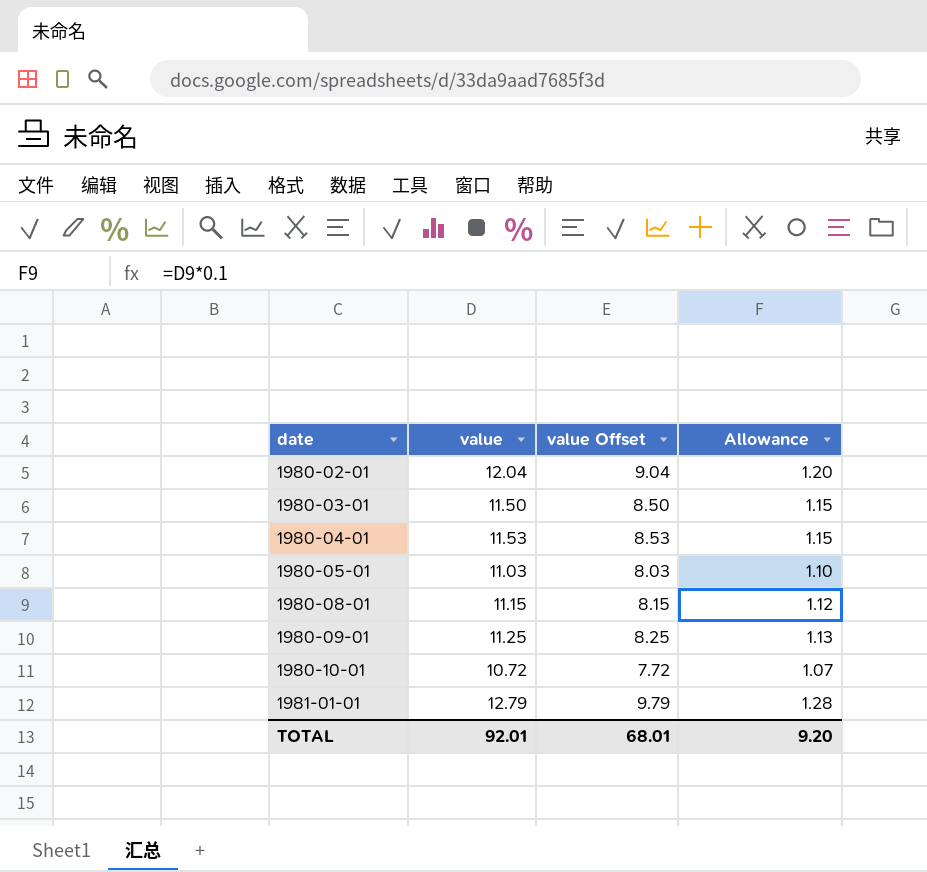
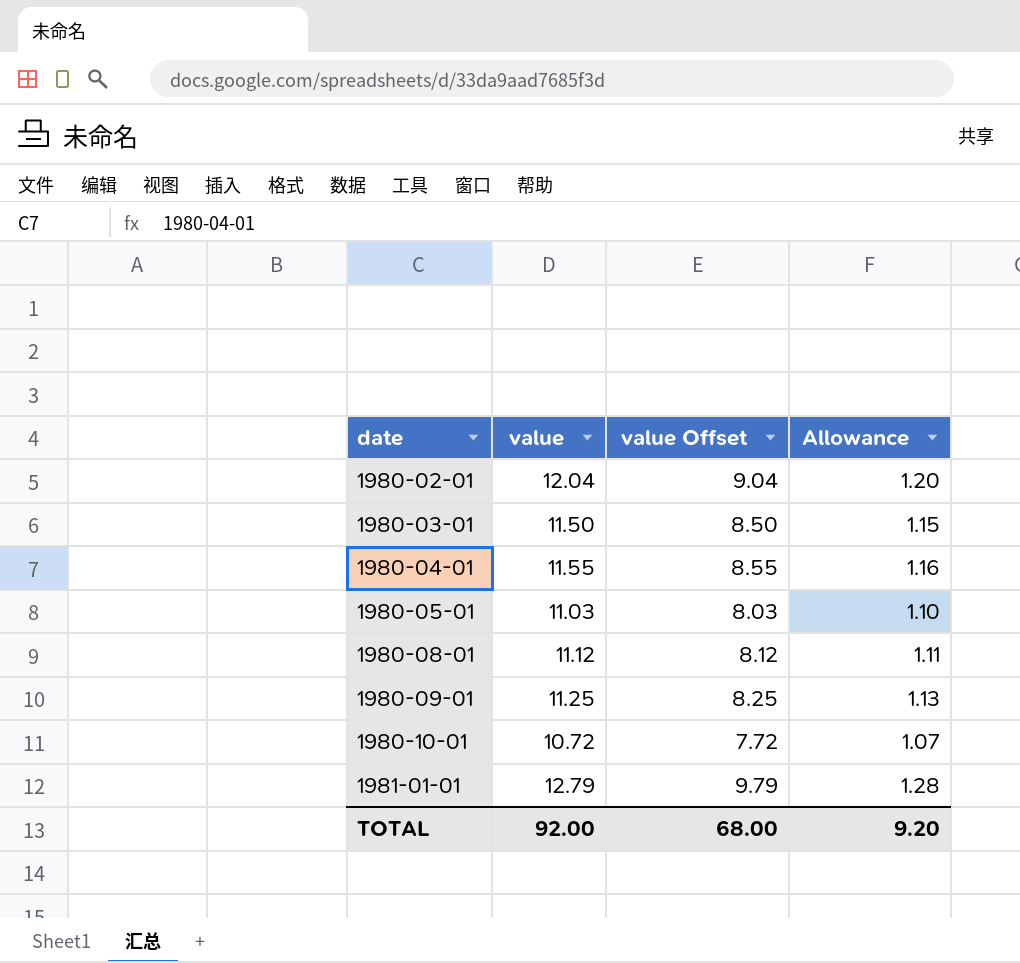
1980-04-01 | value: 11.53 -> 11.55
1980-04-01 | value Offset: 8.53 -> 8.55
1980-04-01 | Allowance: 1.15 -> 1.16
1980-08-01 | value: 11.15 -> 11.12
1980-08-01 | value Offset: 8.15 -> 8.12
1980-08-01 | Allowance: 1.12 -> 1.11
TOTAL | value: 92.01 -> 92.00
TOTAL | value Offset: 68.01 -> 68.00

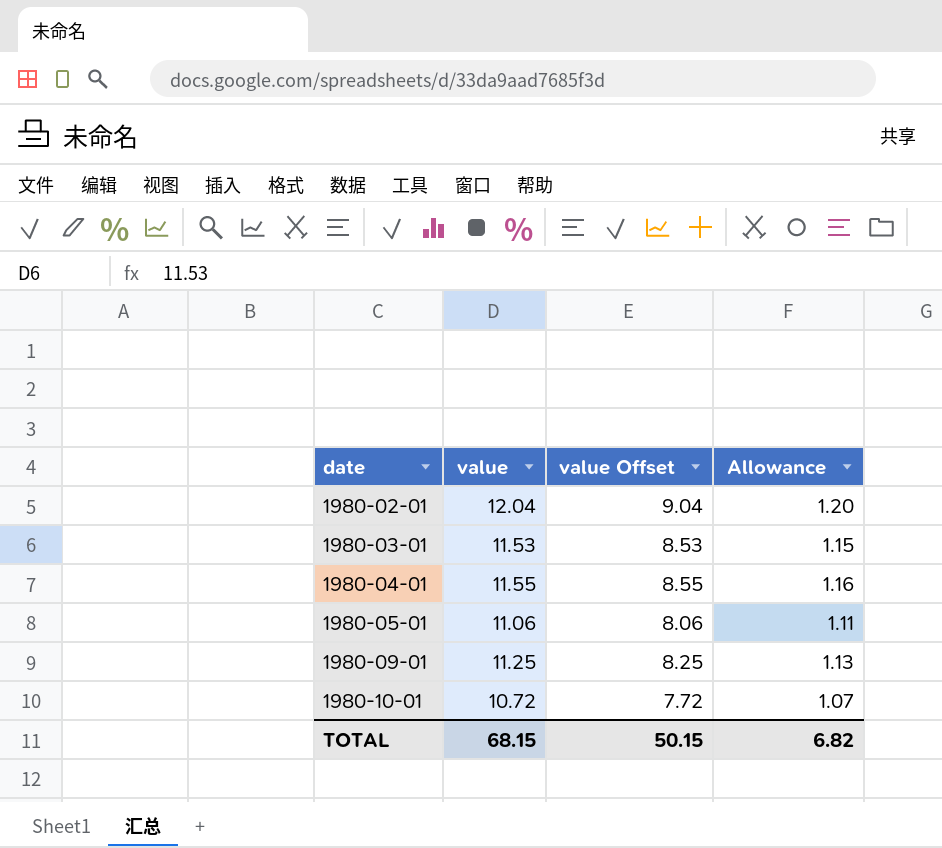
row 1980-08-01: 11.12 | 8.12 | 1.11 -> none
row 1981-01-01: 12.79 | 9.79 | 1.28 -> none
1980-03-01 | value: 11.50 -> 11.53
1980-03-01 | value Offset: 8.50 -> 8.53
1980-05-01 | value: 11.03 -> 11.06
1980-05-01 | value Offset: 8.03 -> 8.06
1980-05-01 | Allowance: 1.10 -> 1.11
TOTAL | value: 92.00 -> 68.15
TOTAL | value Offset: 68.00 -> 50.15
TOTAL | Allowance: 9.20 -> 6.82

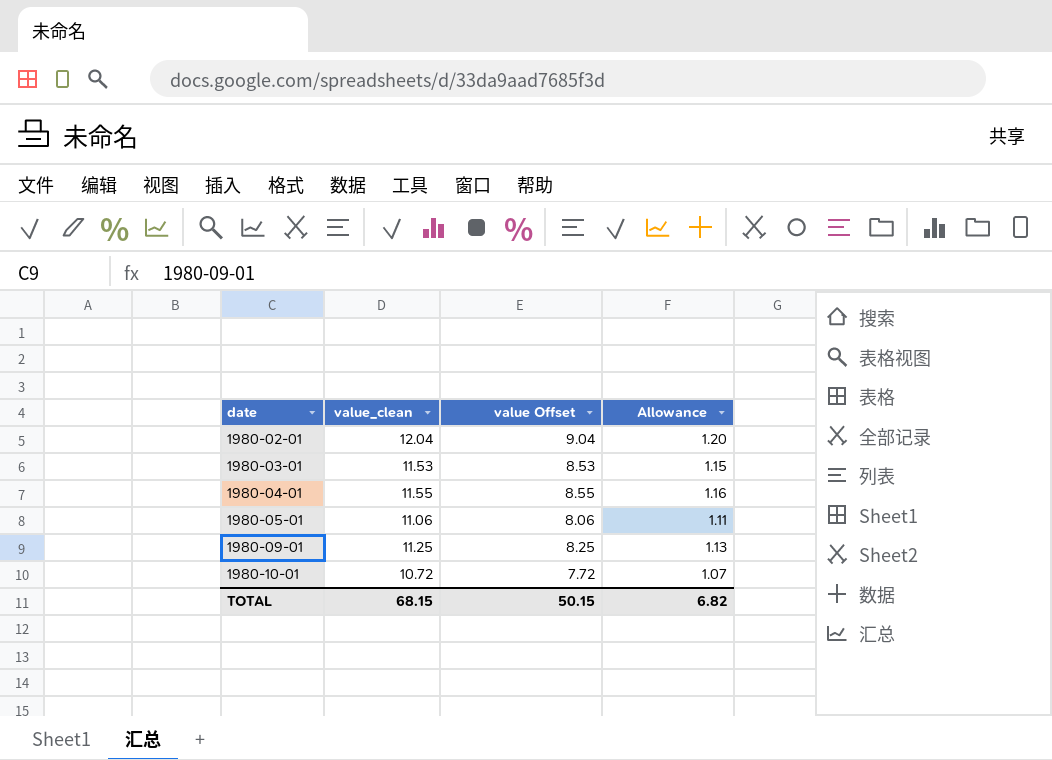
column name: value -> value_clean

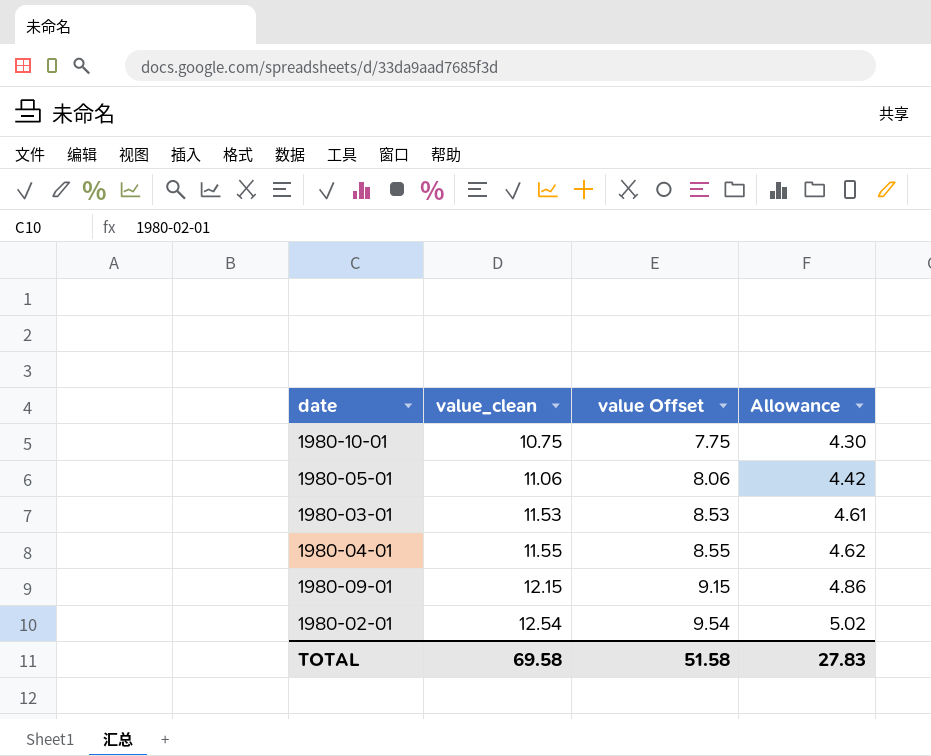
row order: date ascending -> value_clean ascending
column Allowance | formula: [value_clean] * 0.1 -> [value_clean] * 0.4
1980-10-01 | value_clean: 10.72 -> 10.75
1980-10-01 | value Offset: 7.72 -> 7.75
1980-09-01 | value_clean: 11.25 -> 12.15
1980-09-01 | value Offset: 8.25 -> 9.15
1980-02-01 | value_clean: 12.04 -> 12.54
1980-02-01 | value Offset: 9.04 -> 9.54
TOTAL | value_clean: 68.15 -> 69.58
TOTAL | value Offset: 50.15 -> 51.58
TOTAL | Allowance: 6.82 -> 27.83

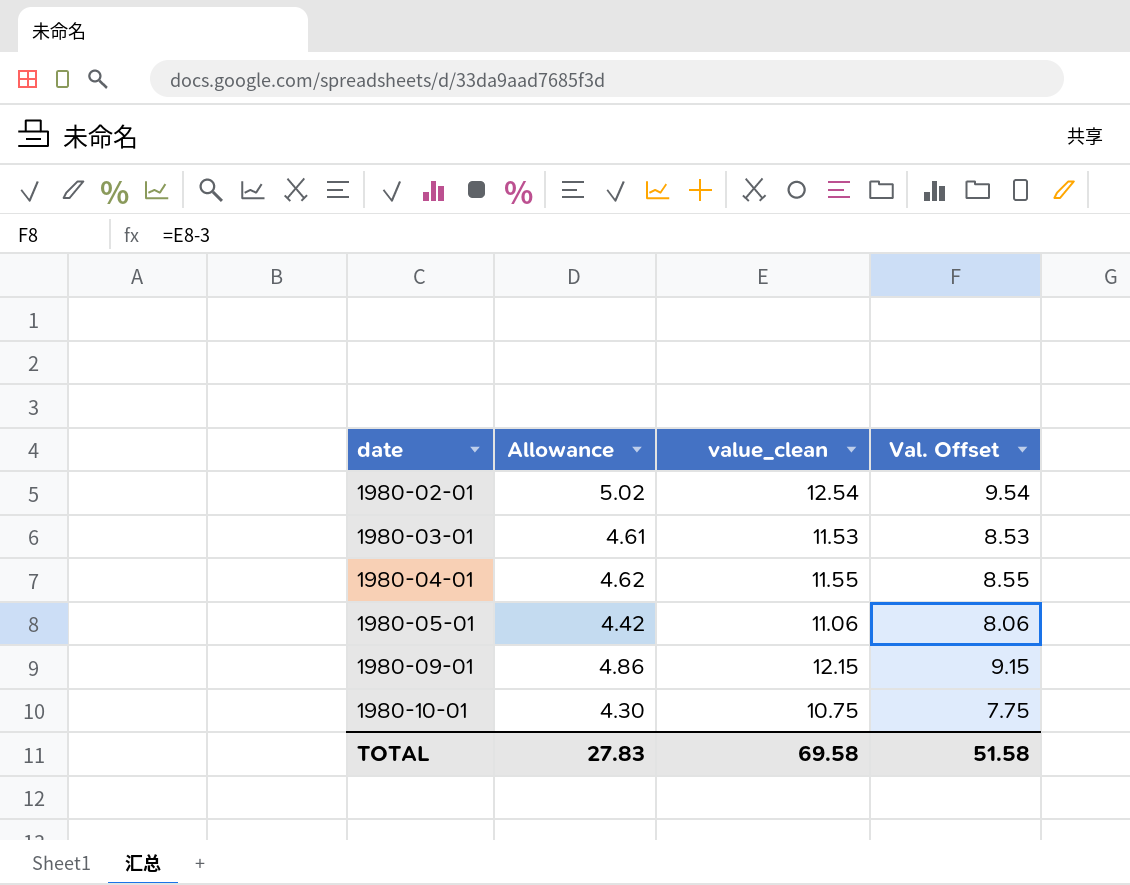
row order: value_clean ascending -> date ascending
column Allowance | position: 4 -> 2
column name: value Offset -> Val. Offset

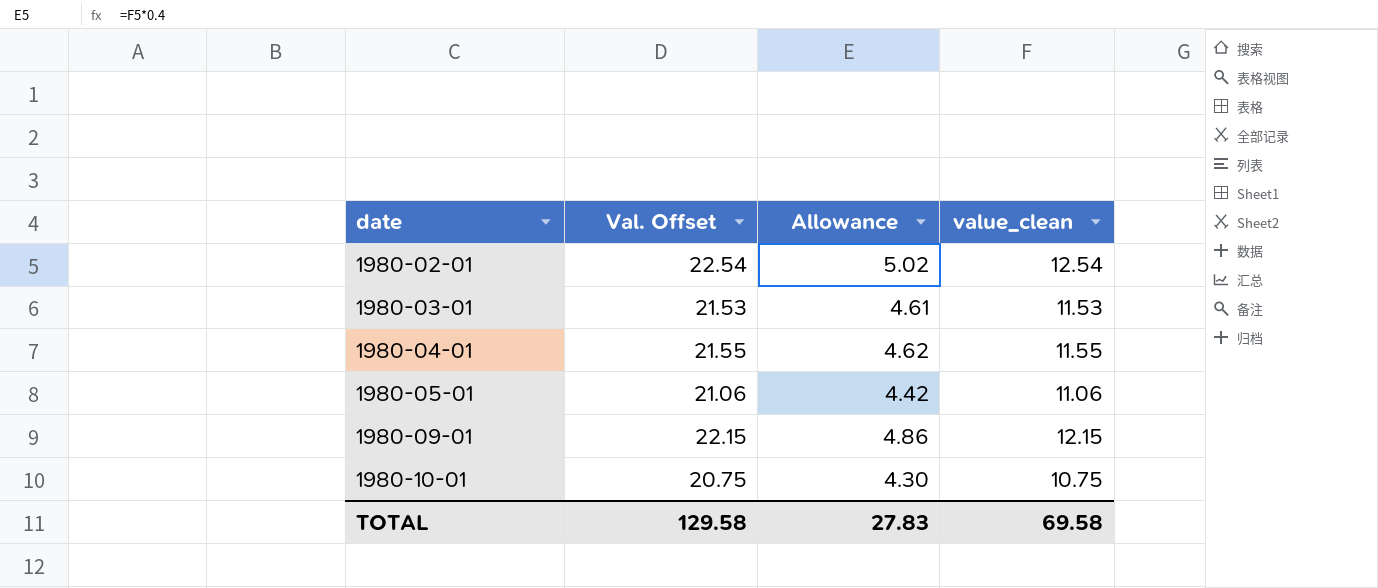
column Val. Offset | formula: [value_clean] - 3 -> [value_clean] + 10
column Val. Offset | position: 4 -> 2
TOTAL | Val. Offset: 51.58 -> 129.58

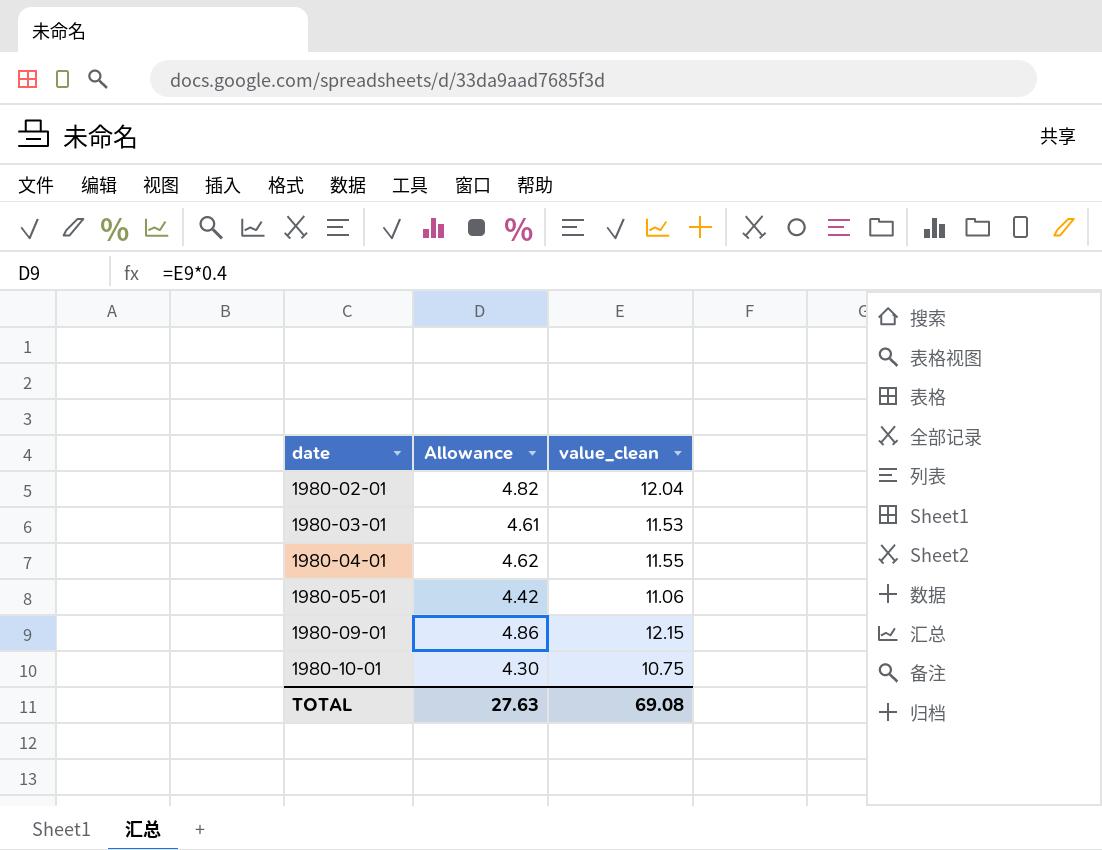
column Val. Offset | formula: [value_clean] + 10 -> none
1980-02-01 | Allowance: 5.02 -> 4.82
1980-02-01 | value_clean: 12.54 -> 12.04
TOTAL | Allowance: 27.83 -> 27.63
TOTAL | value_clean: 69.58 -> 69.08

